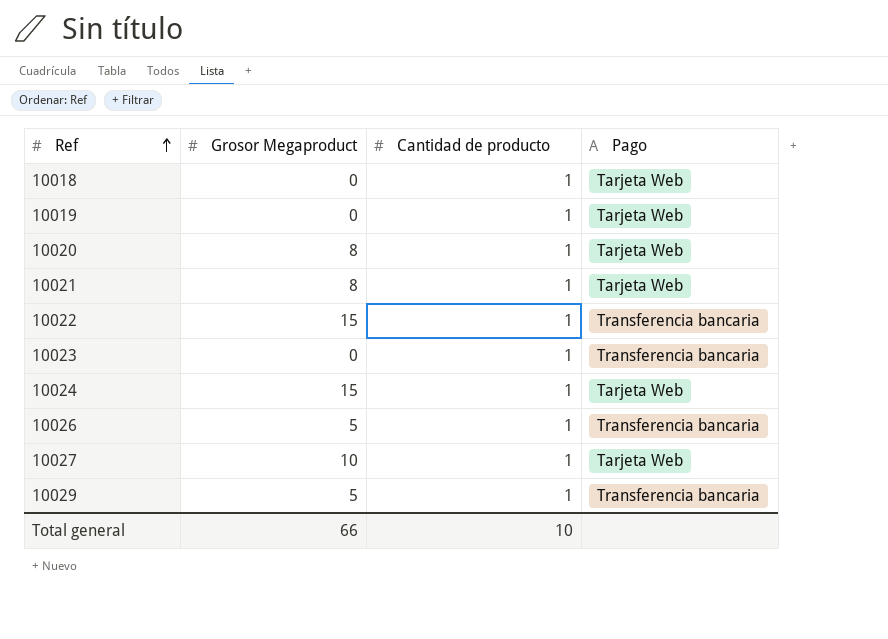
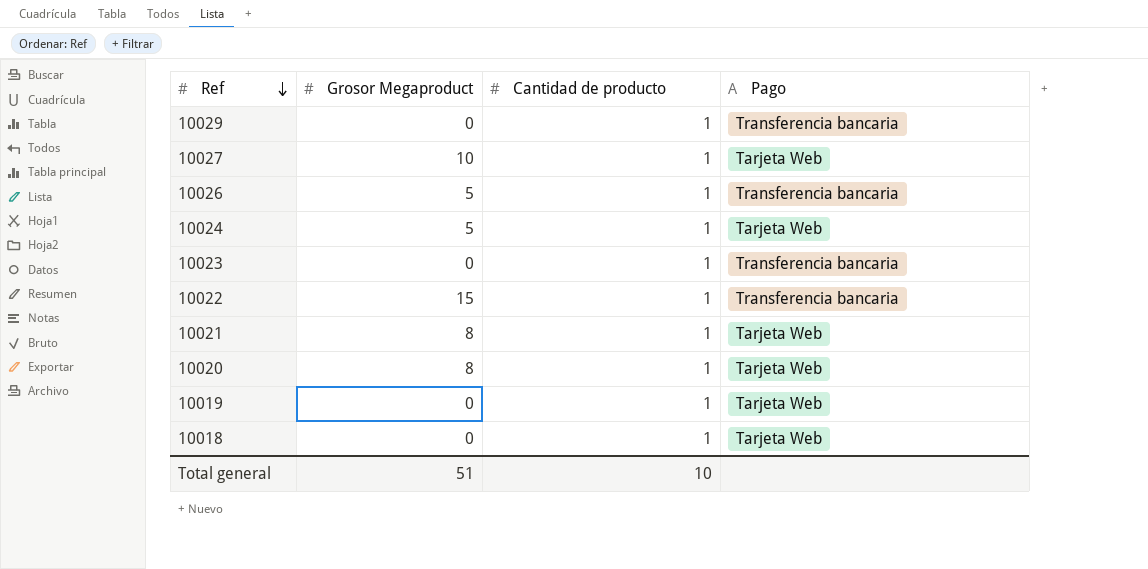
row order: Ref ascending -> Ref descending
10029 | Grosor Megaproduct: 5 -> 0
10024 | Grosor Megaproduct: 15 -> 5
Total general | Grosor Megaproduct: 66 -> 51

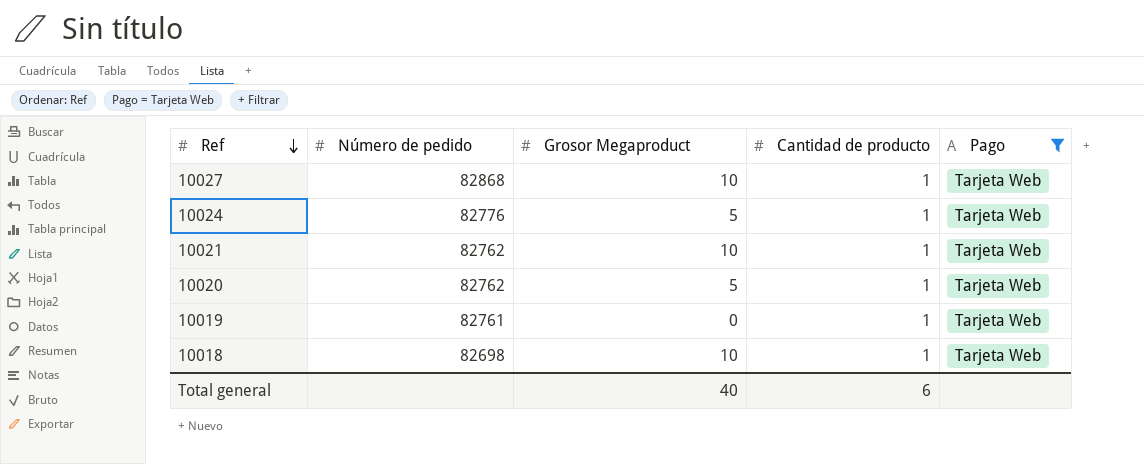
filter: none -> Pago = Tarjeta Web
column Número de pedido | position: none -> 2
10021 | Grosor Megaproduct: 8 -> 10
10020 | Grosor Megaproduct: 8 -> 5
10018 | Grosor Megaproduct: 0 -> 10
Total general | Grosor Megaproduct: 51 -> 40
Total general | Cantidad de producto: 10 -> 6

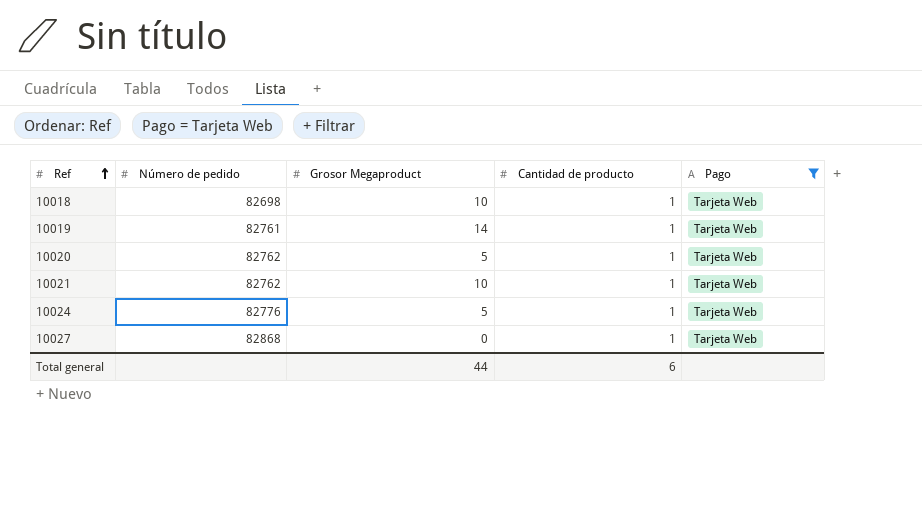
row order: Ref descending -> Ref ascending
10019 | Grosor Megaproduct: 0 -> 14
10027 | Grosor Megaproduct: 10 -> 0
Total general | Grosor Megaproduct: 40 -> 44

